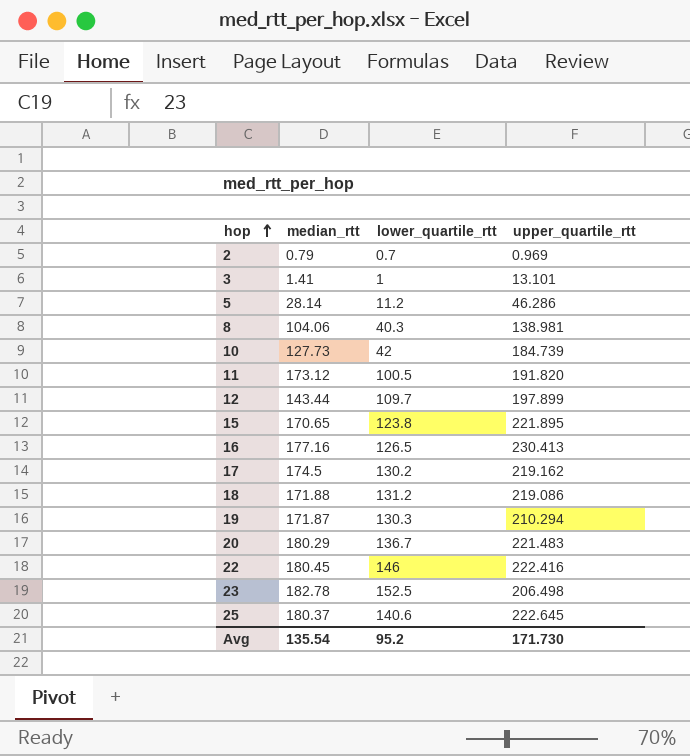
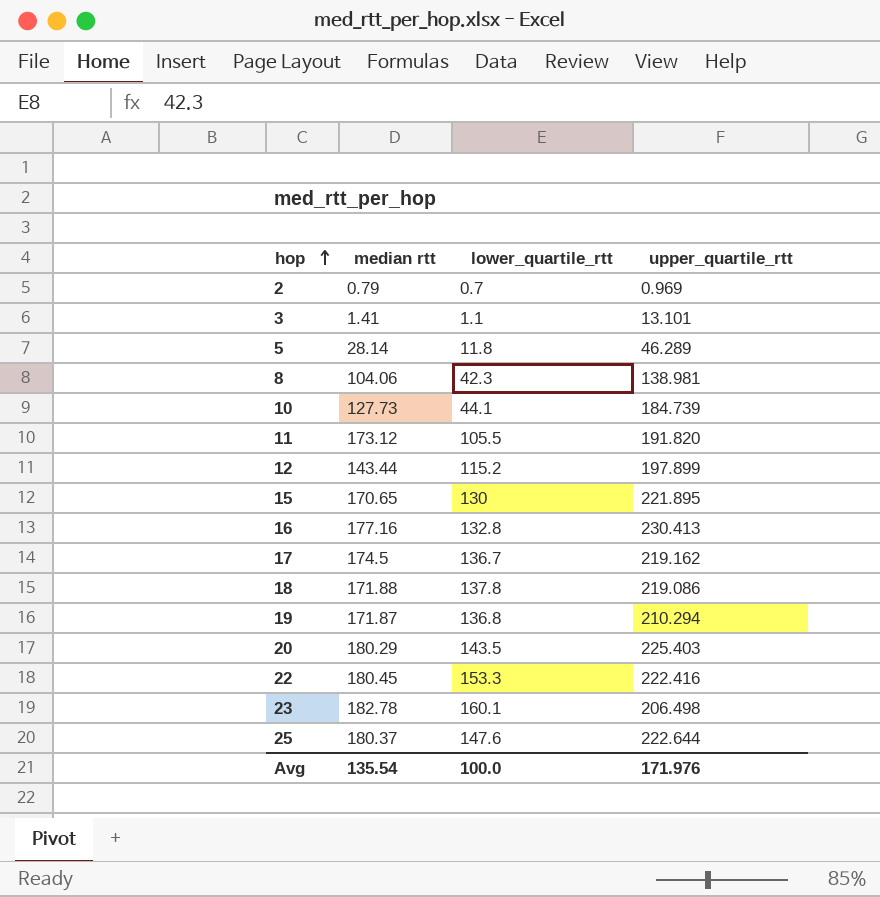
column name: median_rtt -> median rtt
3 | lower_quartile_rtt: 1 -> 1.1
5 | lower_quartile_rtt: 11.2 -> 11.8
5 | upper_quartile_rtt: 46.286 -> 46.289
8 | lower_quartile_rtt: 40.3 -> 42.3
10 | lower_quartile_rtt: 42 -> 44.1
11 | lower_quartile_rtt: 100.5 -> 105.5
12 | lower_quartile_rtt: 109.7 -> 115.2
15 | lower_quartile_rtt: 123.8 -> 130
16 | lower_quartile_rtt: 126.5 -> 132.8
17 | lower_quartile_rtt: 130.2 -> 136.7
18 | lower_quartile_rtt: 131.2 -> 137.8
19 | lower_quartile_rtt: 130.3 -> 136.8
20 | lower_quartile_rtt: 136.7 -> 143.5
20 | upper_quartile_rtt: 221.483 -> 225.403
22 | lower_quartile_rtt: 146 -> 153.3
23 | lower_quartile_rtt: 152.5 -> 160.1
25 | lower_quartile_rtt: 140.6 -> 147.6
25 | upper_quartile_rtt: 222.645 -> 222.644
Avg | lower_quartile_rtt: 95.2 -> 100.0
Avg | upper_quartile_rtt: 171.730 -> 171.976

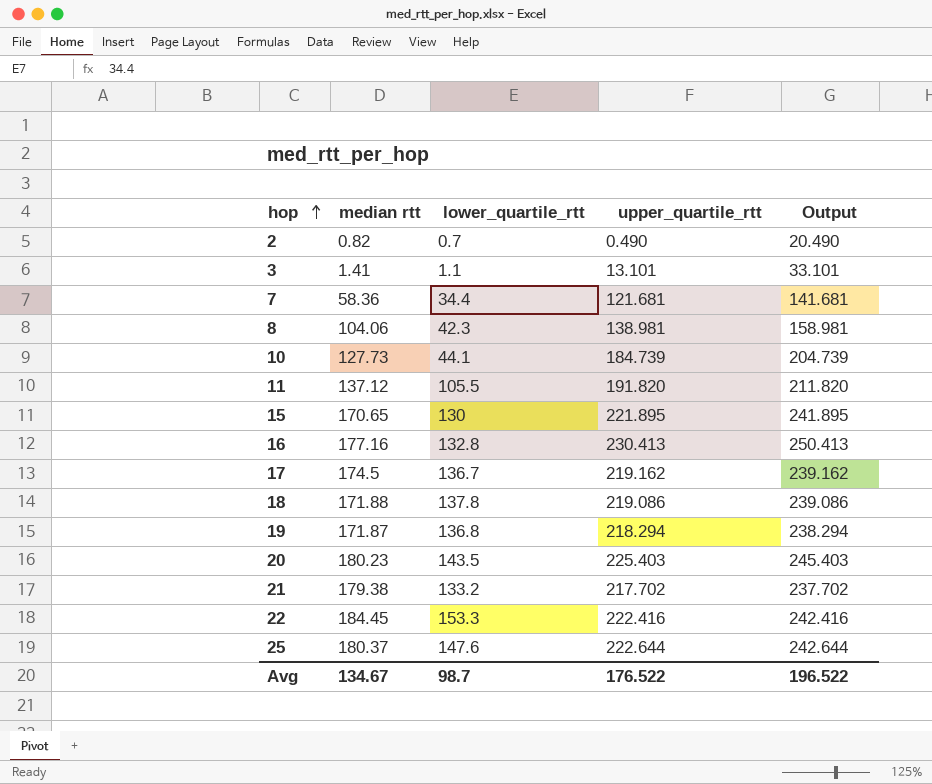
column Output | formula: none -> [upper_quartile_rtt] + 20
row 5: 28.14 | 11.8 | 46.289 -> none
row 12: 143.44 | 115.2 | 197.899 -> none
row 23: 182.78 | 160.1 | 206.498 -> none
2 | median rtt: 0.79 -> 0.82
2 | upper_quartile_rtt: 0.969 -> 0.490
row 7: none -> 58.36 | 34.4 | 121.681 | 141.681
11 | median rtt: 173.12 -> 137.12
19 | upper_quartile_rtt: 210.294 -> 218.294
20 | median rtt: 180.29 -> 180.23
row 21: none -> 179.38 | 133.2 | 217.702 | 237.702
22 | median rtt: 180.45 -> 184.45
Avg | median rtt: 135.54 -> 134.67
Avg | lower_quartile_rtt: 100.0 -> 98.7
Avg | upper_quartile_rtt: 171.976 -> 176.522

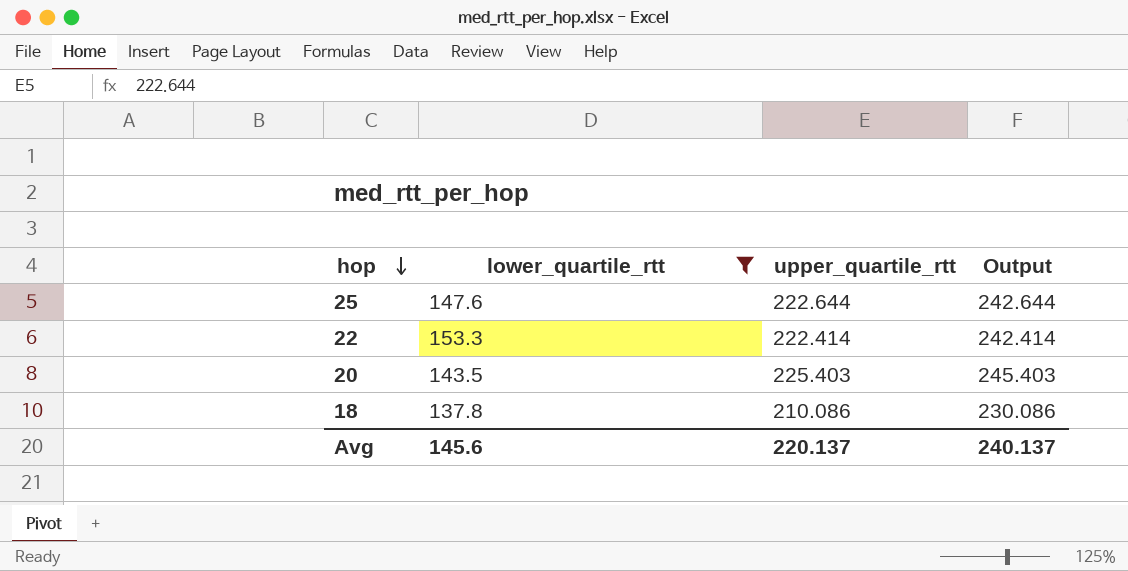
filter: none -> lower_quartile_rtt >= 137.8
row order: hop ascending -> hop descending
column median rtt | position: 2 -> none
22 | upper_quartile_rtt: 222.416 -> 222.414
22 | Output: 242.416 -> 242.414
18 | upper_quartile_rtt: 219.086 -> 210.086
18 | Output: 239.086 -> 230.086
Avg | lower_quartile_rtt: 98.7 -> 145.6
Avg | upper_quartile_rtt: 176.522 -> 220.137
Avg | Output: 196.522 -> 240.137

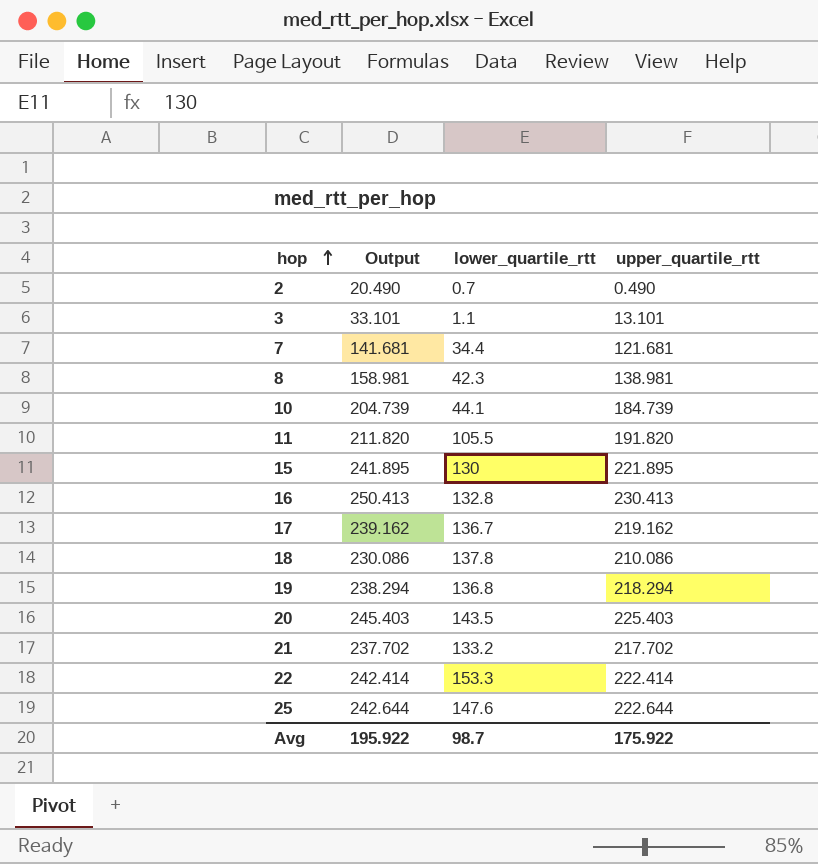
filter: lower_quartile_rtt >= 137.8 -> none
row order: hop descending -> hop ascending
column Output | position: 4 -> 2
Avg | Output: 240.137 -> 195.922
Avg | lower_quartile_rtt: 145.6 -> 98.7
Avg | upper_quartile_rtt: 220.137 -> 175.922

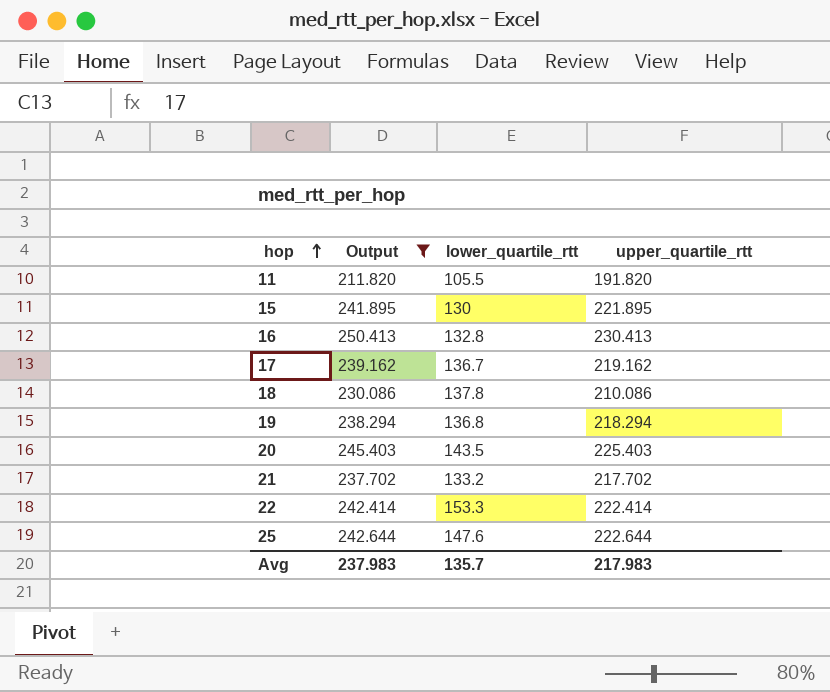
filter: none -> Output >= 211.820
Avg | Output: 195.922 -> 237.983
Avg | lower_quartile_rtt: 98.7 -> 135.7
Avg | upper_quartile_rtt: 175.922 -> 217.983

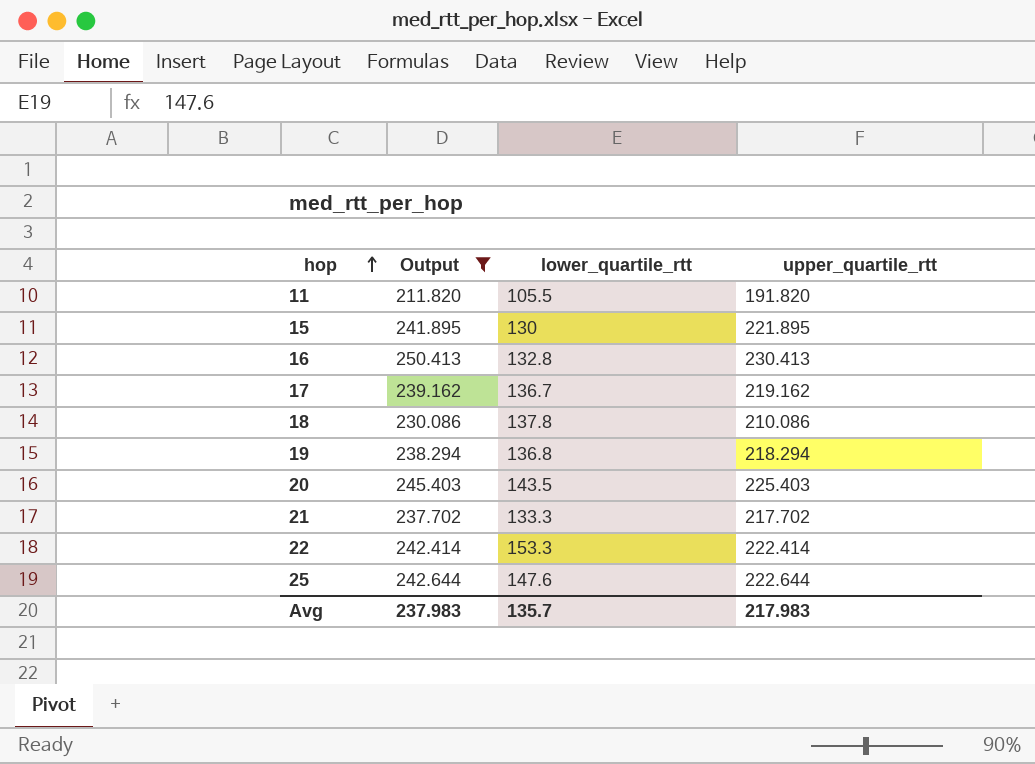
21 | lower_quartile_rtt: 133.2 -> 133.3

